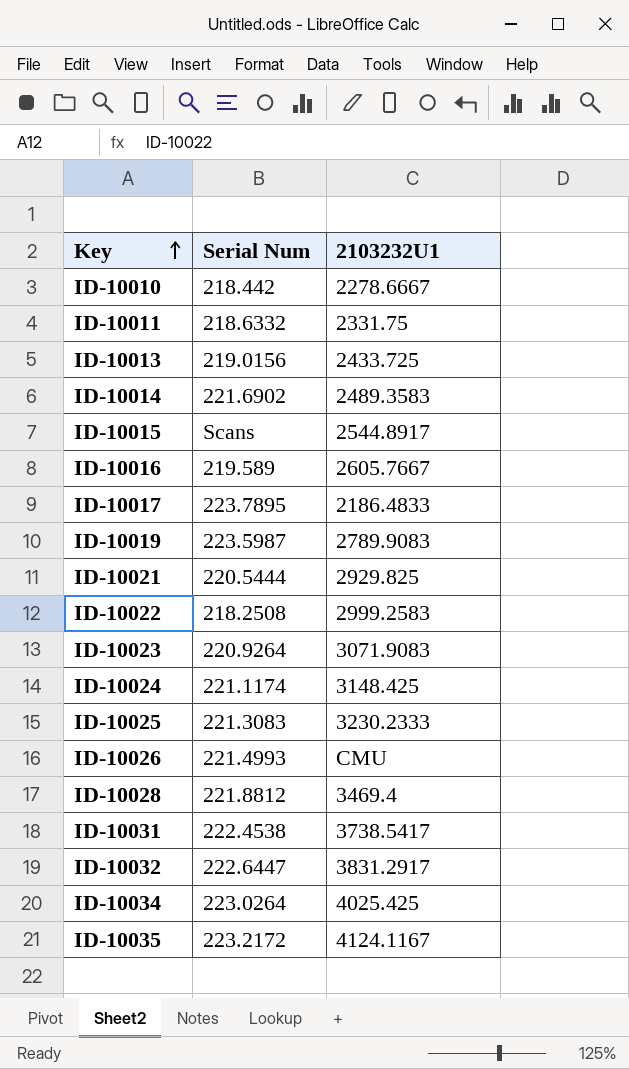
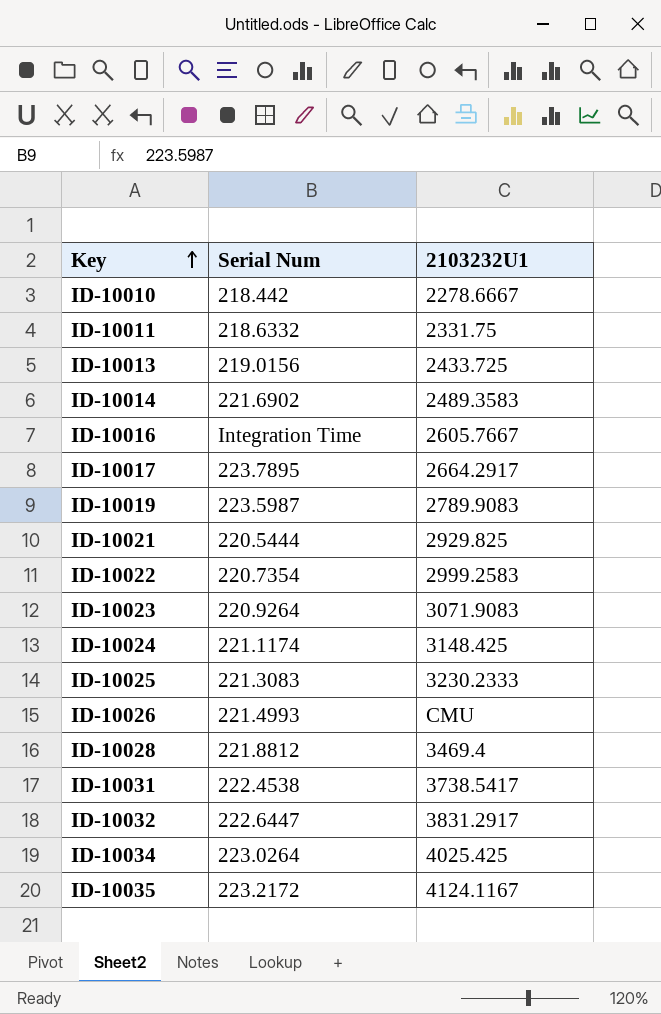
row ID-10015: Scans | 2544.8917 -> none
ID-10016 | Serial Num: 219.589 -> Integration Time
ID-10017 | 2103232U1: 2186.4833 -> 2664.2917
ID-10022 | Serial Num: 218.2508 -> 220.7354

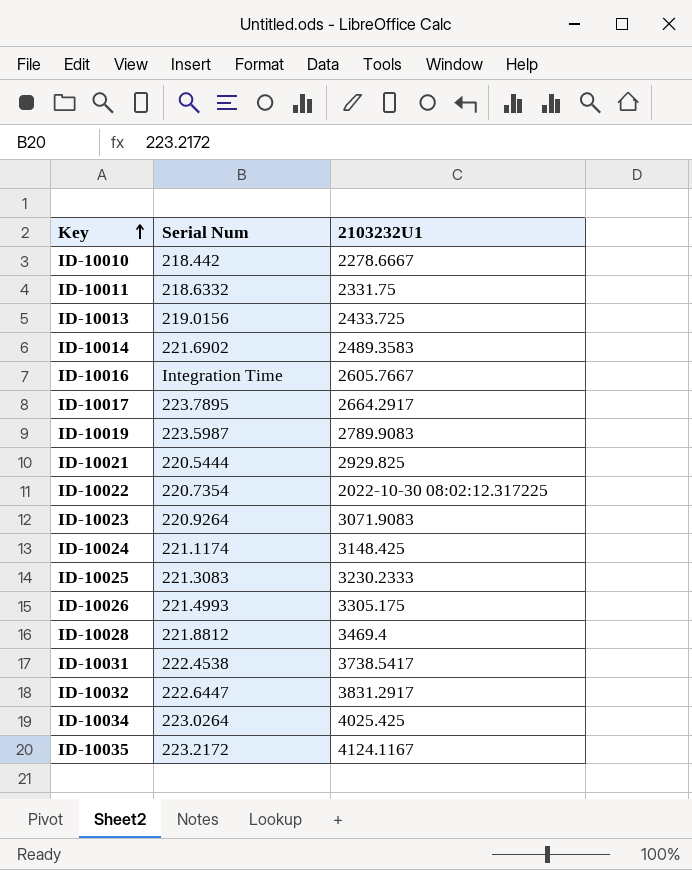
ID-10022 | 2103232U1: 2999.2583 -> 2022-10-30 08:02:12.317225
ID-10026 | 2103232U1: CMU -> 3305.175

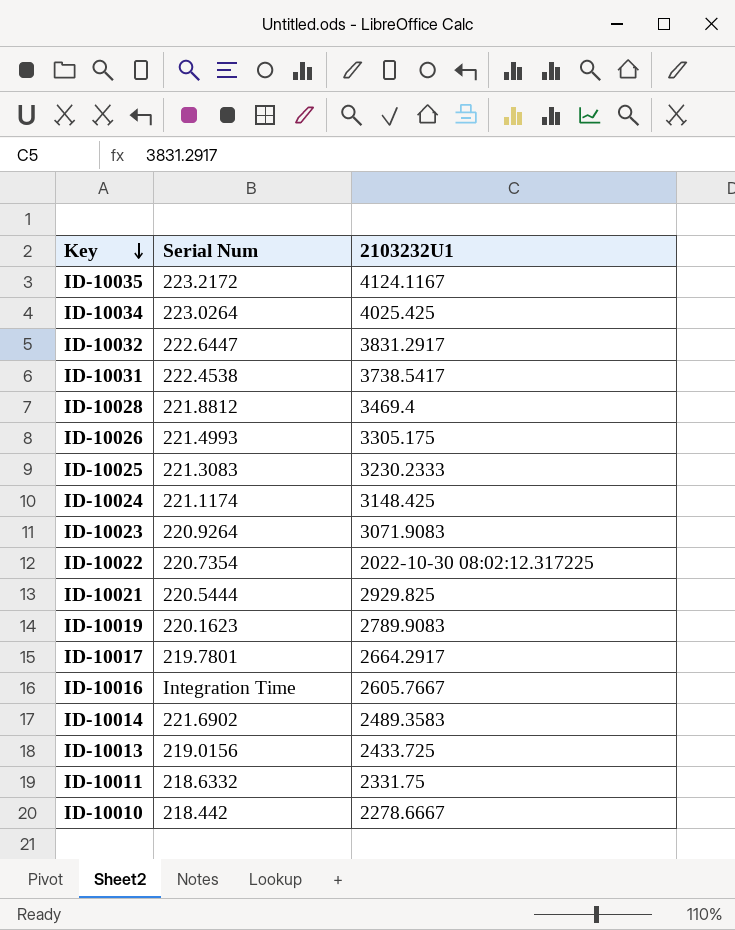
row order: Key ascending -> Key descending
ID-10019 | Serial Num: 223.5987 -> 220.1623
ID-10017 | Serial Num: 223.7895 -> 219.7801

